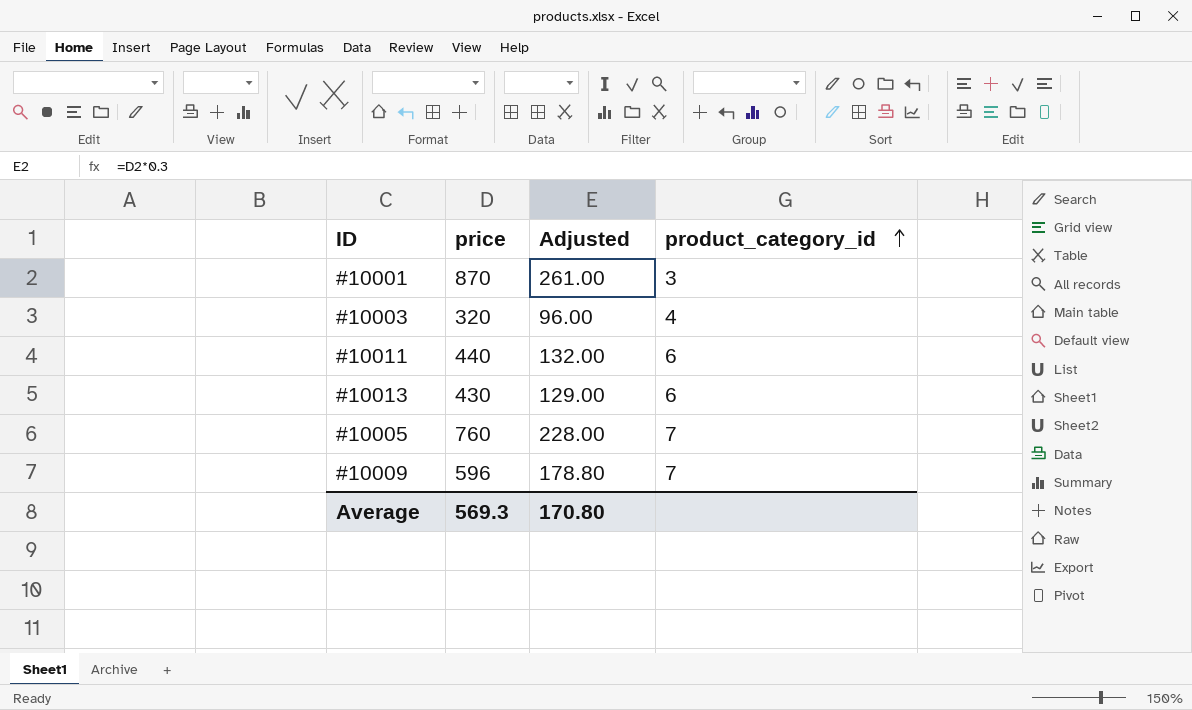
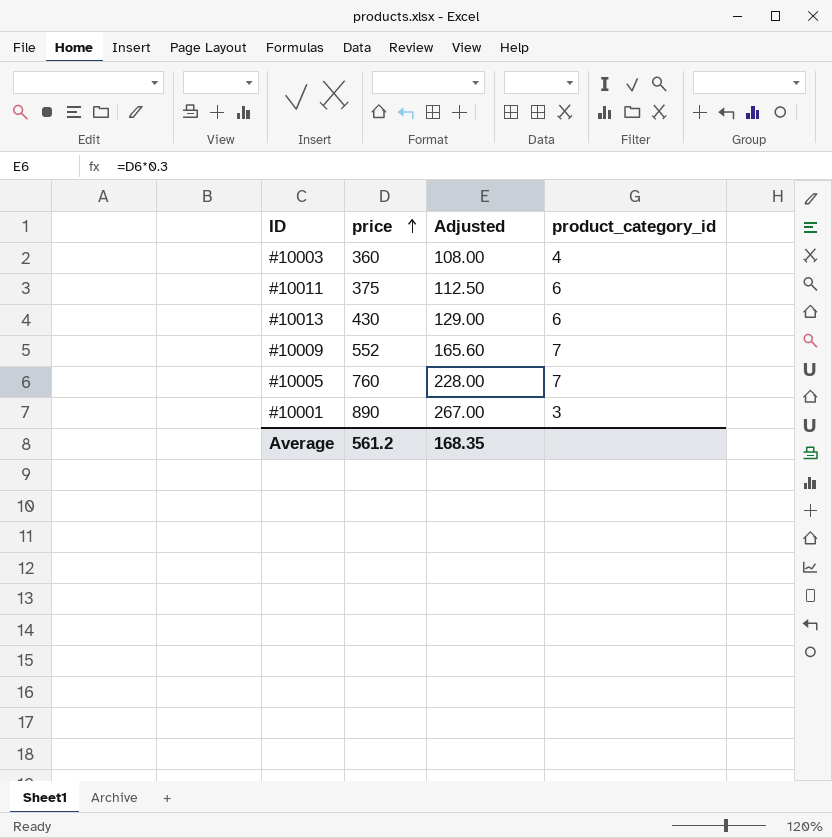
row order: product_category_id ascending -> price ascending
#10003 | price: 320 -> 360
#10003 | Adjusted: 96.00 -> 108.00
#10011 | price: 440 -> 375
#10011 | Adjusted: 132.00 -> 112.50
#10009 | price: 596 -> 552
#10009 | Adjusted: 178.80 -> 165.60
#10001 | price: 870 -> 890
#10001 | Adjusted: 261.00 -> 267.00
Average | price: 569.3 -> 561.2
Average | Adjusted: 170.80 -> 168.35

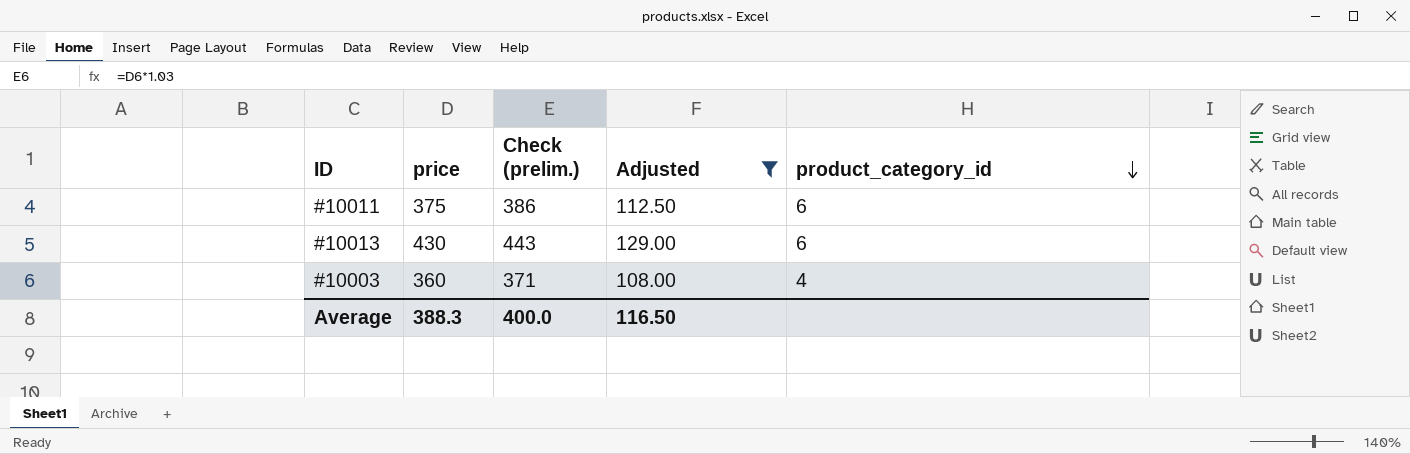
filter: none -> Adjusted <= 129.00
row order: price ascending -> product_category_id descending
column Check (prelim.) | formula: none -> [price] * 1.03
Average | price: 561.2 -> 388.3
Average | Adjusted: 168.35 -> 116.50

